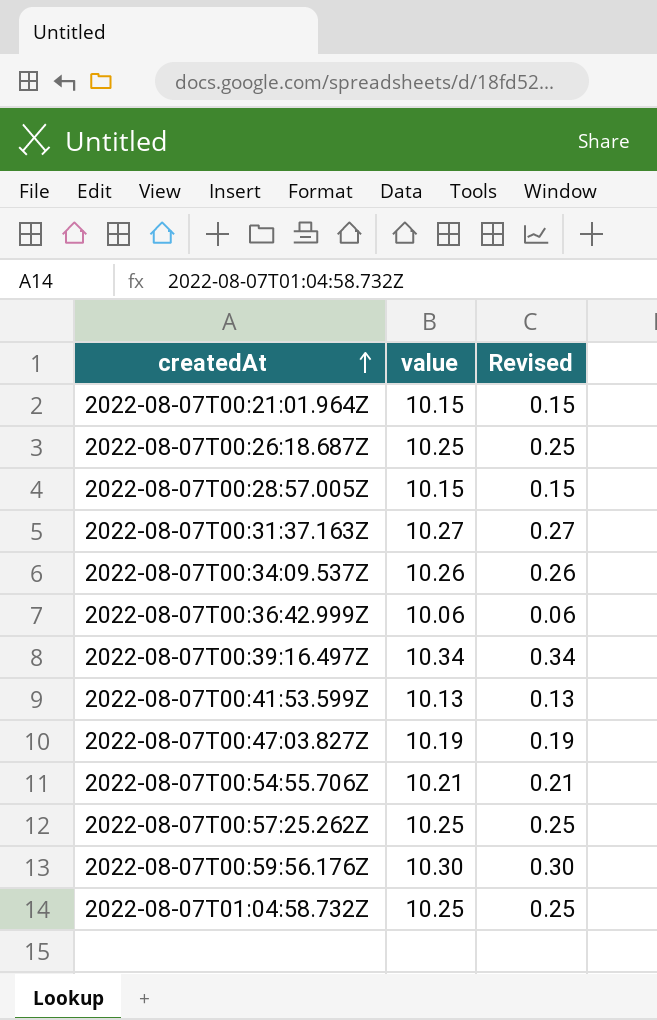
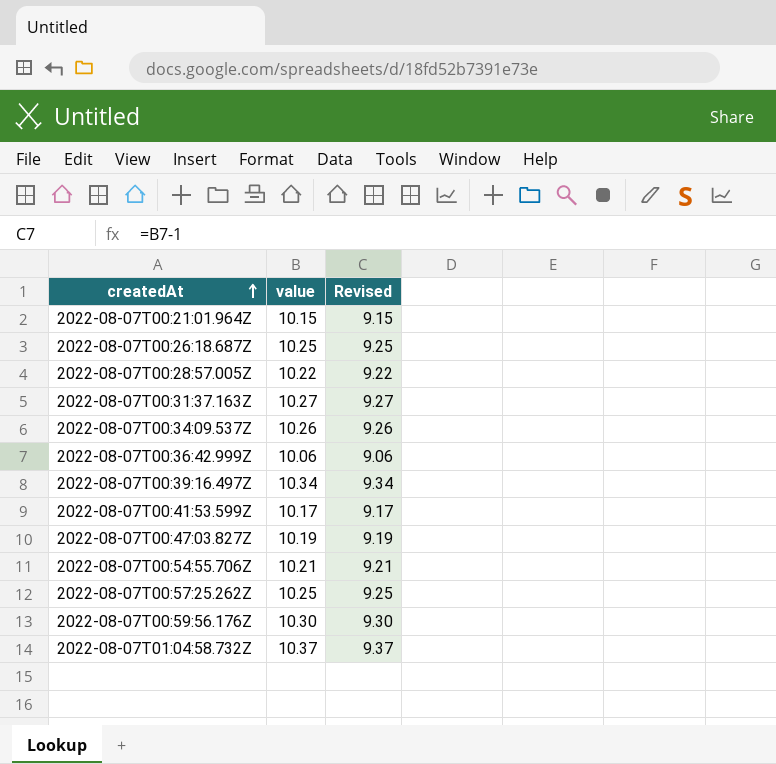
column Revised | formula: [value] - 10 -> [value] - 1
2022-08-07T00:28:57.005Z | value: 10.15 -> 10.22
2022-08-07T00:41:53.599Z | value: 10.13 -> 10.17
2022-08-07T01:04:58.732Z | value: 10.25 -> 10.37

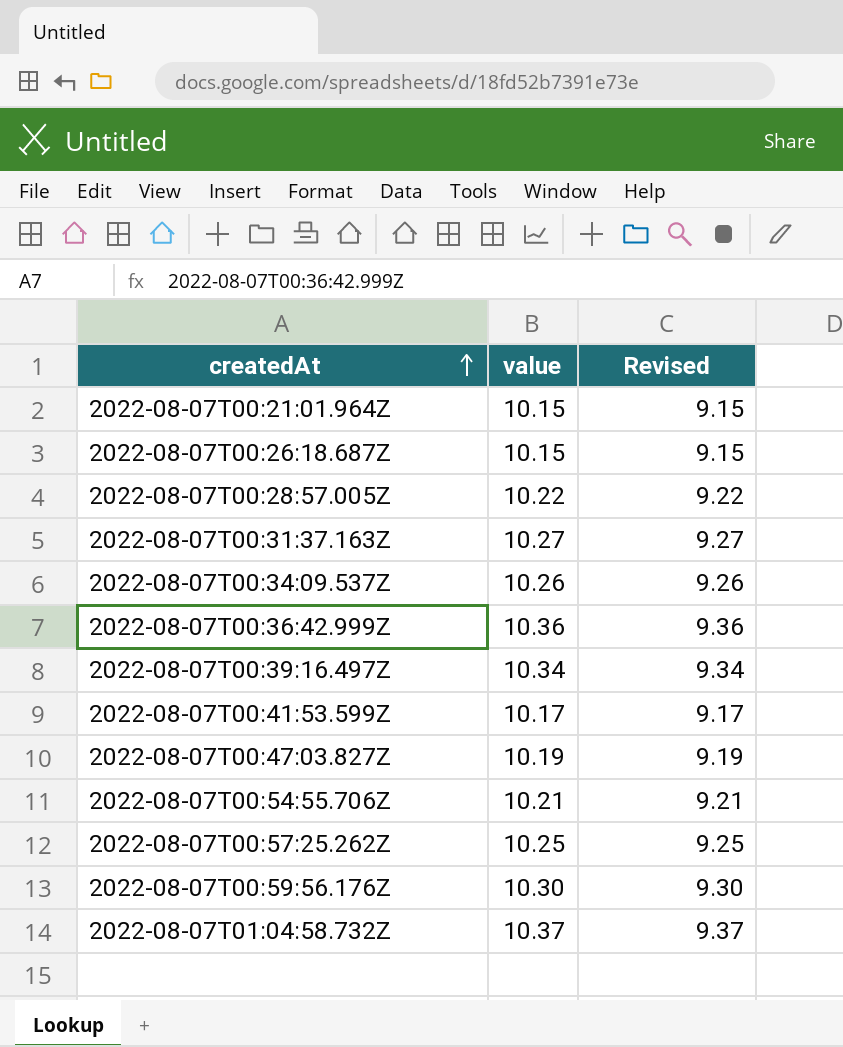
2022-08-07T00:26:18.687Z | value: 10.25 -> 10.15
2022-08-07T00:26:18.687Z | Revised: 9.25 -> 9.15
2022-08-07T00:36:42.999Z | value: 10.06 -> 10.36
2022-08-07T00:36:42.999Z | Revised: 9.06 -> 9.36

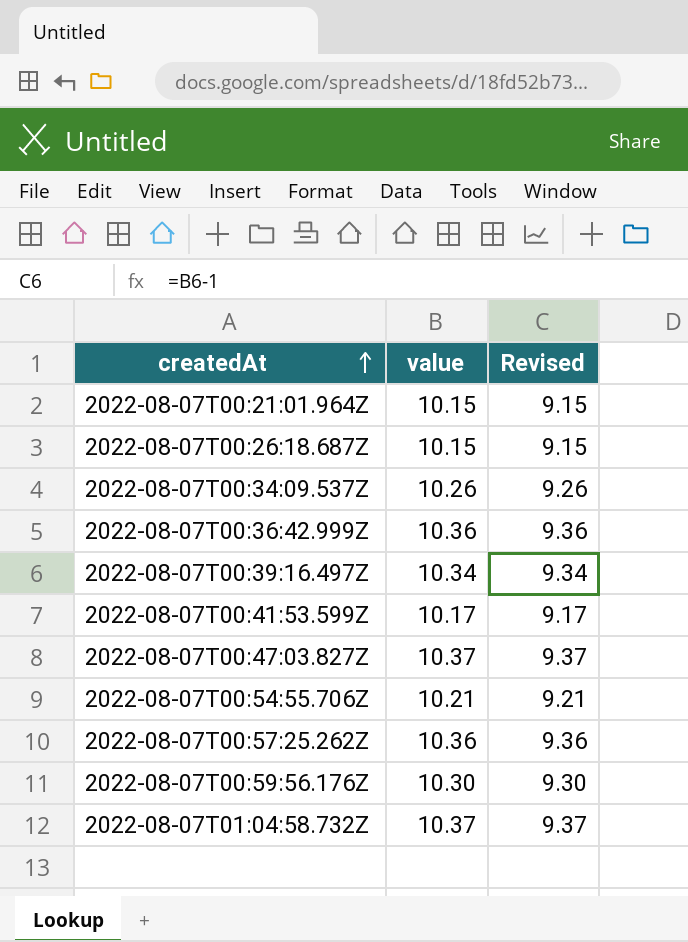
row 2022-08-07T00:28:57.005Z: 10.22 | 9.22 -> none
row 2022-08-07T00:31:37.163Z: 10.27 | 9.27 -> none
2022-08-07T00:47:03.827Z | value: 10.19 -> 10.37
2022-08-07T00:47:03.827Z | Revised: 9.19 -> 9.37
2022-08-07T00:57:25.262Z | value: 10.25 -> 10.36
2022-08-07T00:57:25.262Z | Revised: 9.25 -> 9.36

